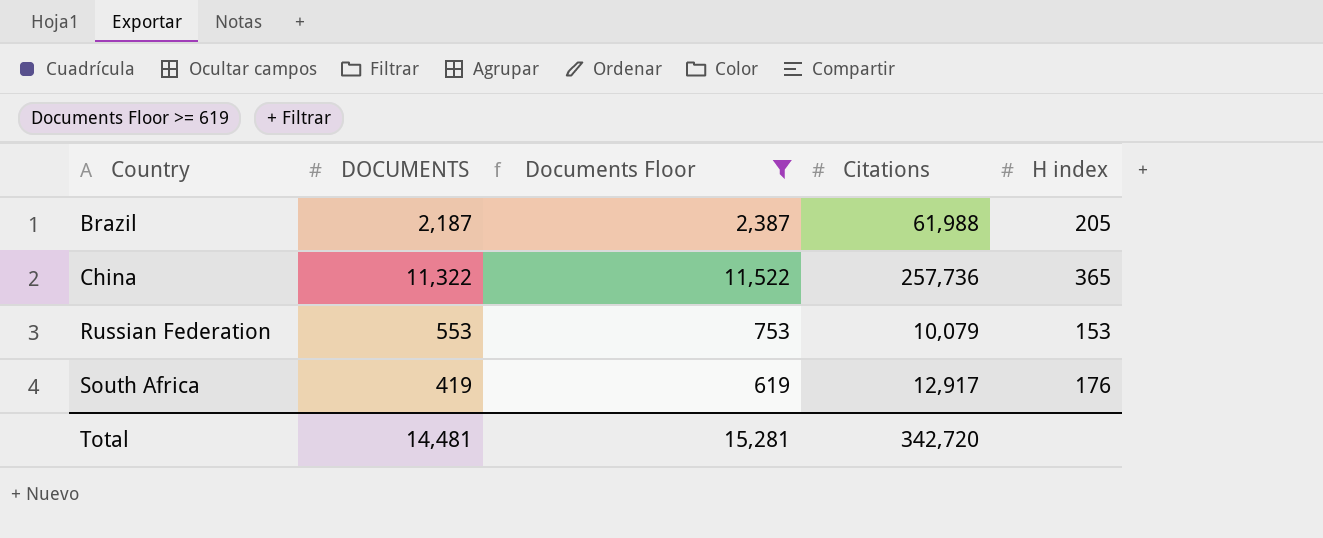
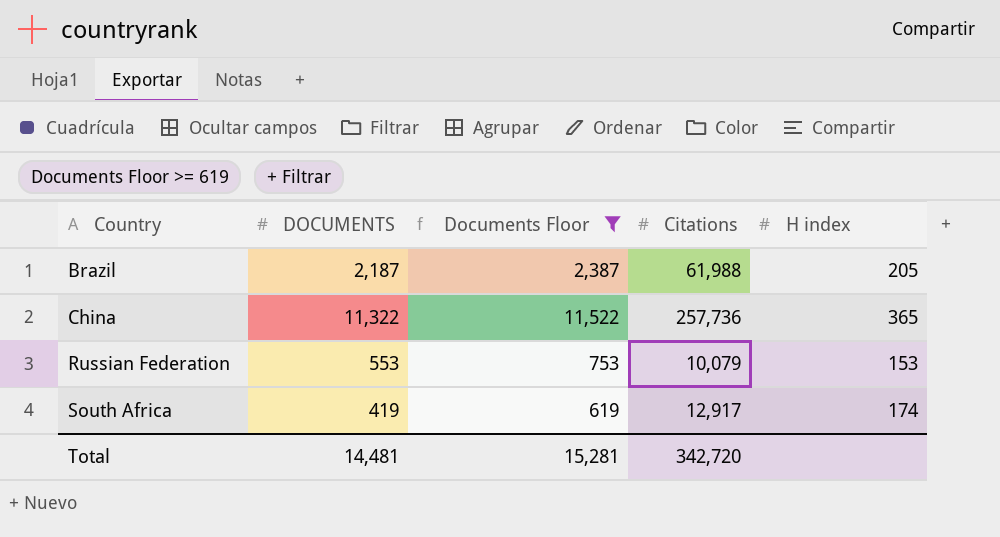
South Africa | H index: 176 -> 174

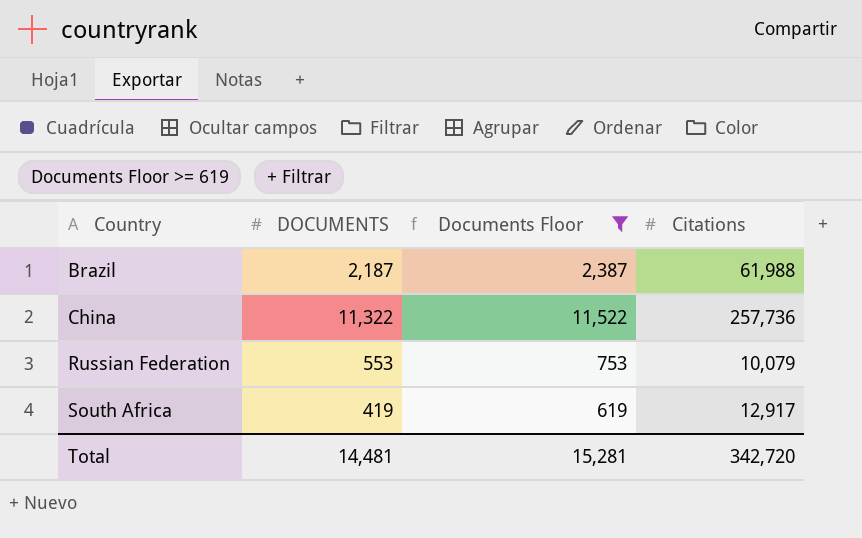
column H index | position: 5 -> none

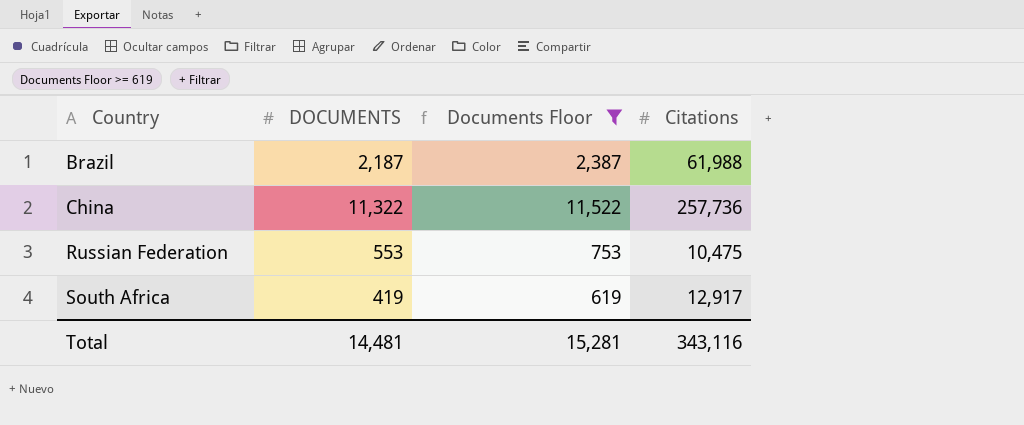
Russian Federation | Citations: 10,079 -> 10,475
Total | Citations: 342,720 -> 343,116

